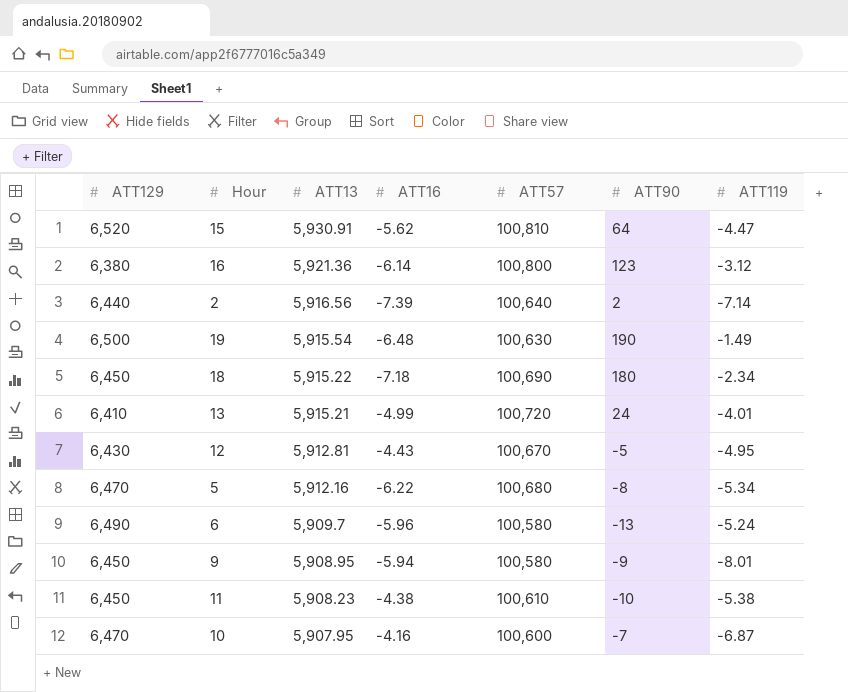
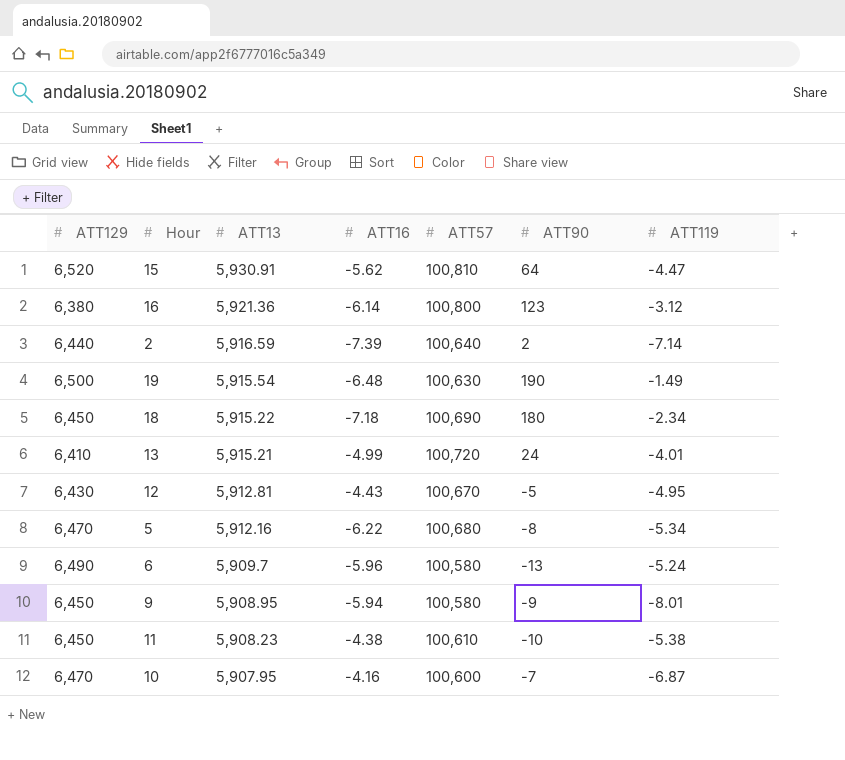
2 | ATT13: 5,916.56 -> 5,916.59

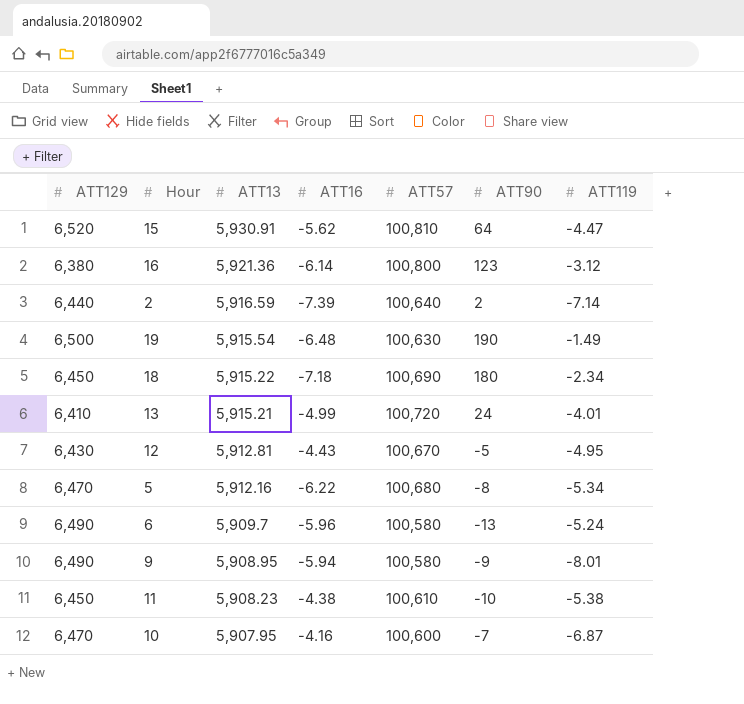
9 | ATT129: 6,450 -> 6,490

